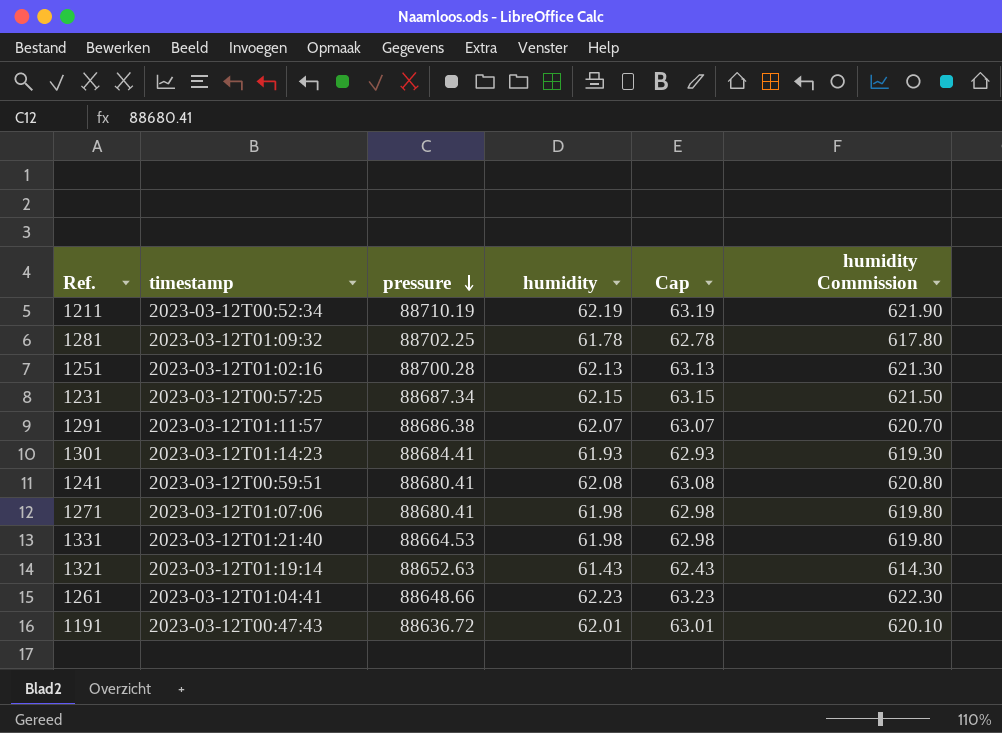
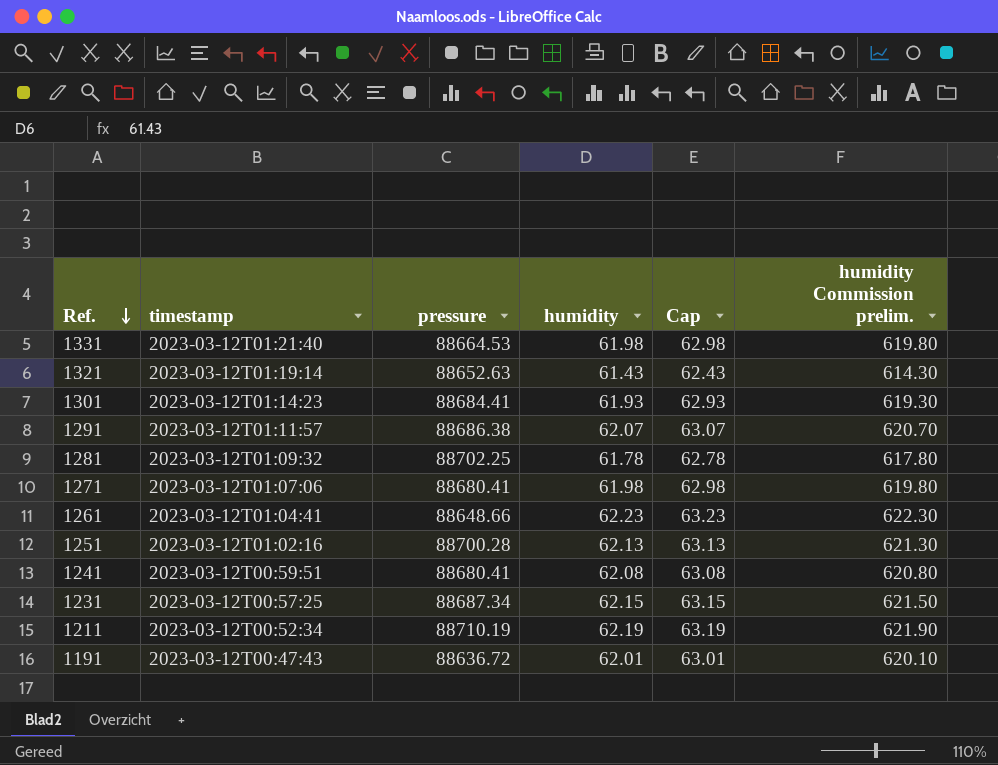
row order: pressure descending -> Ref. descending
column name: humidity Commission -> humidity Commission prelim.

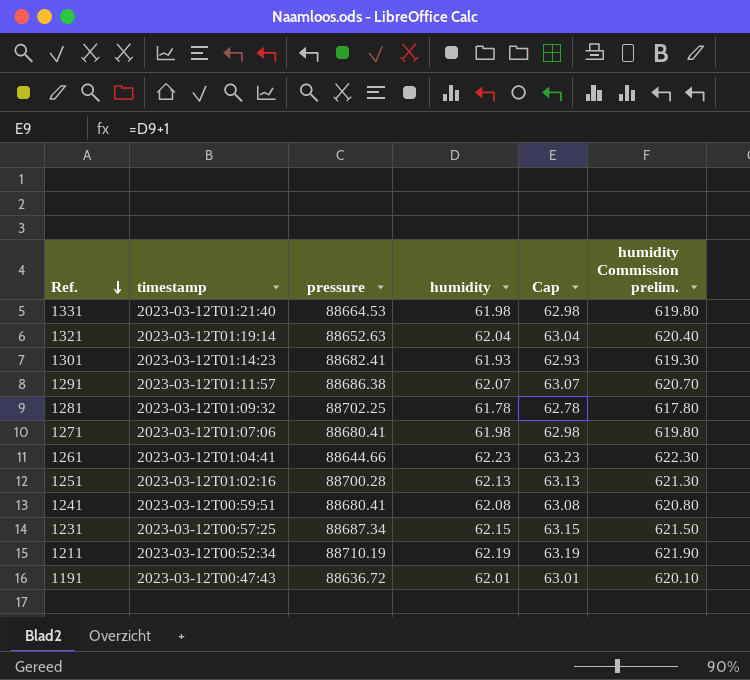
1321 | humidity: 61.43 -> 62.04
1321 | Cap: 62.43 -> 63.04
1321 | humidity Commission prelim.: 614.30 -> 620.40
1301 | pressure: 88684.41 -> 88682.41
1261 | pressure: 88648.66 -> 88644.66

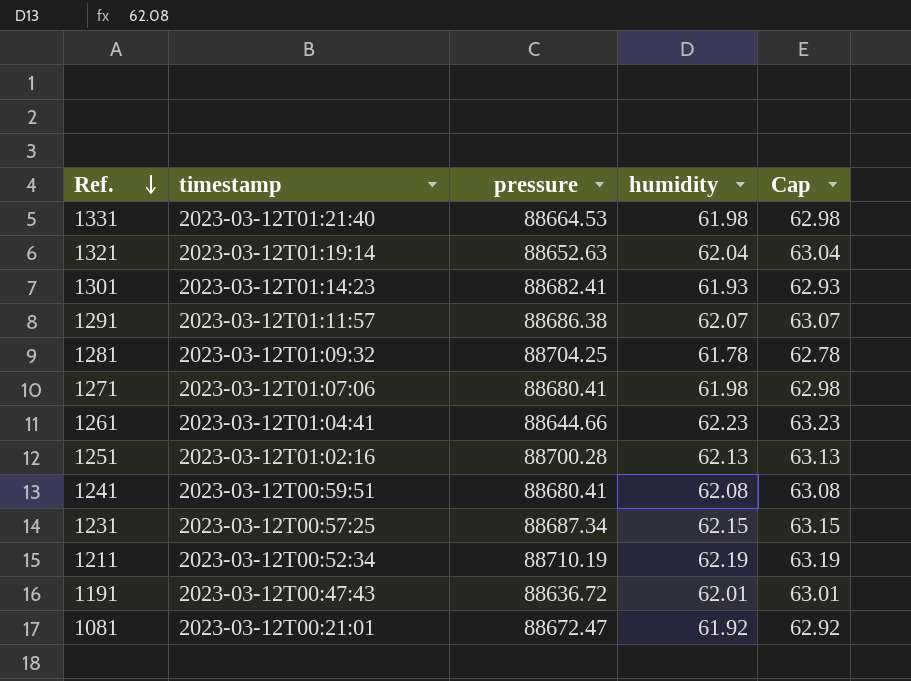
column humidity Commission prelim. | formula: [humidity] * 10 -> none
1281 | pressure: 88702.25 -> 88704.25
row 1081: none -> 2023-03-12T00:21:01 | 88672.47 | 61.92 | 62.92

